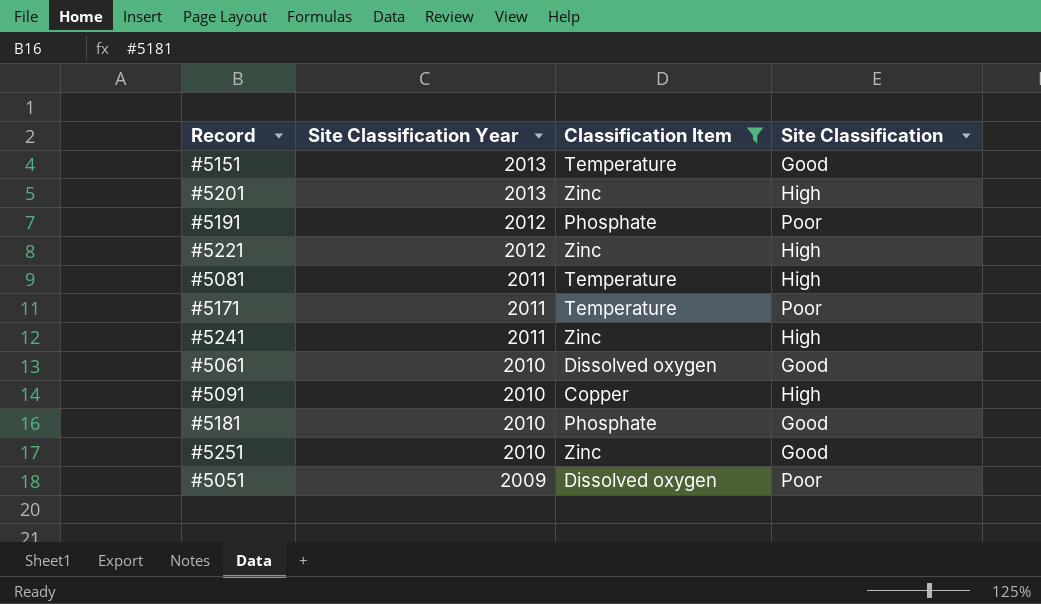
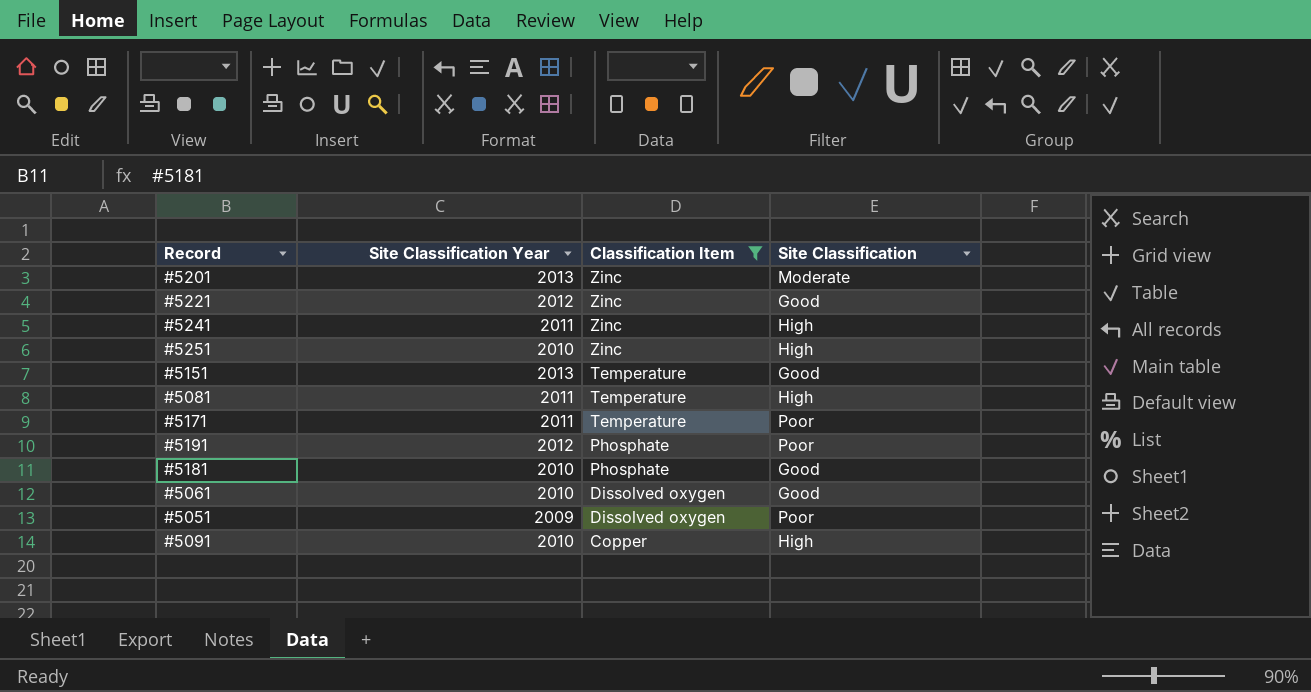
row order: Site Classification Year descending -> Classification Item descending
#5201 | Site Classification: High -> Moderate
#5221 | Site Classification: High -> Good
#5251 | Site Classification: Good -> High

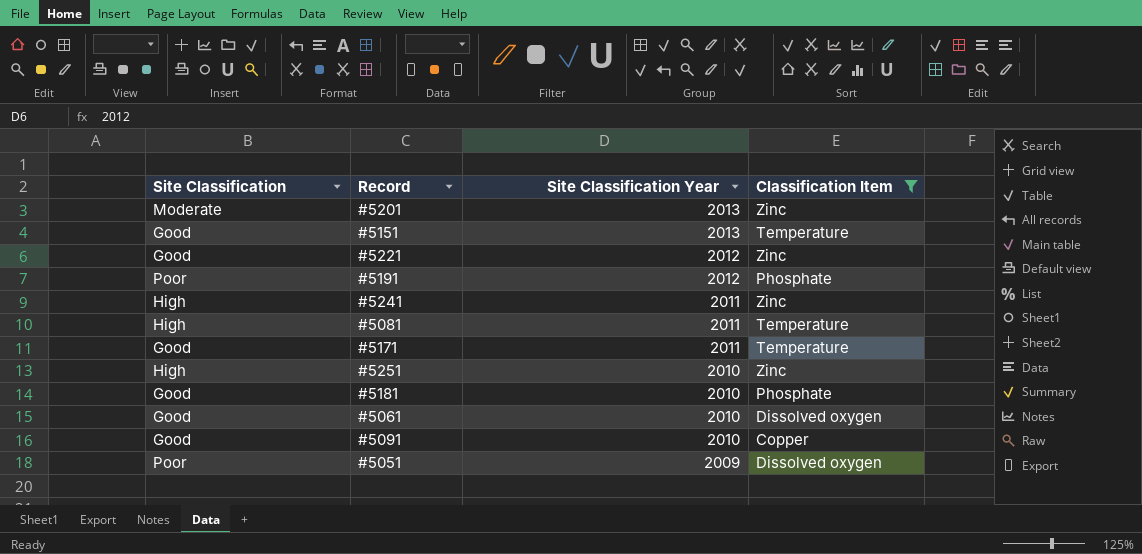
row order: Classification Item descending -> Site Classification Year descending
column Site Classification | position: 4 -> 1
#5171 | Site Classification: Poor -> Good
#5091 | Site Classification: High -> Good

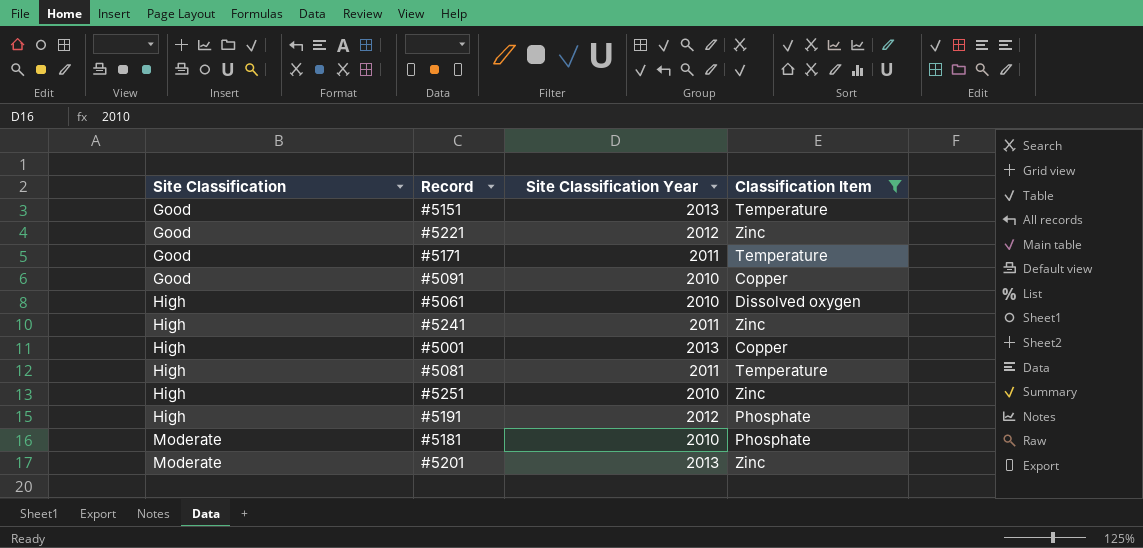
row order: Site Classification Year descending -> Site Classification ascending
row #5051: Poor | 2009 | Dissolved oxygen -> none
#5061 | Site Classification: Good -> High
row #5001: none -> High | 2013 | Copper
#5191 | Site Classification: Poor -> High
#5181 | Site Classification: Good -> Moderate

